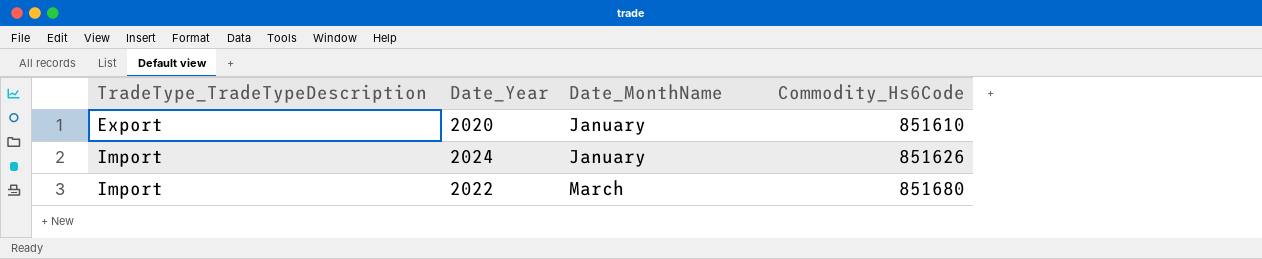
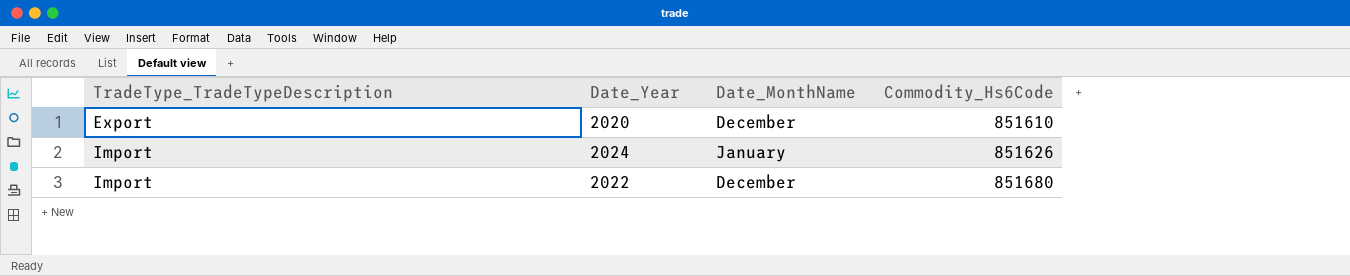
2020 | Date_MonthName: January -> December
2022 | Date_MonthName: March -> December

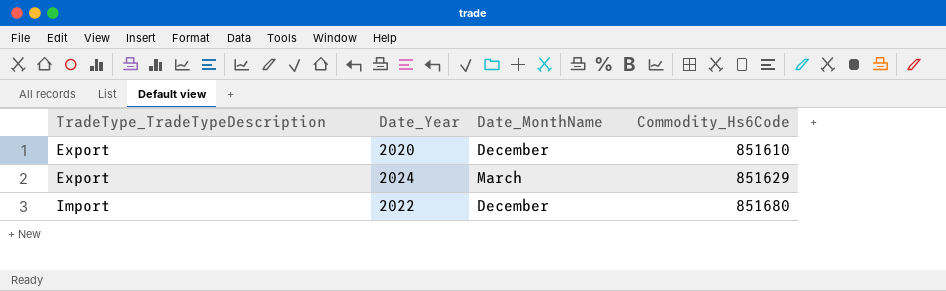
2024 | TradeType_TradeTypeDescription: Import -> Export
2024 | Date_MonthName: January -> March
2024 | Commodity_Hs6Code: 851626 -> 851629

